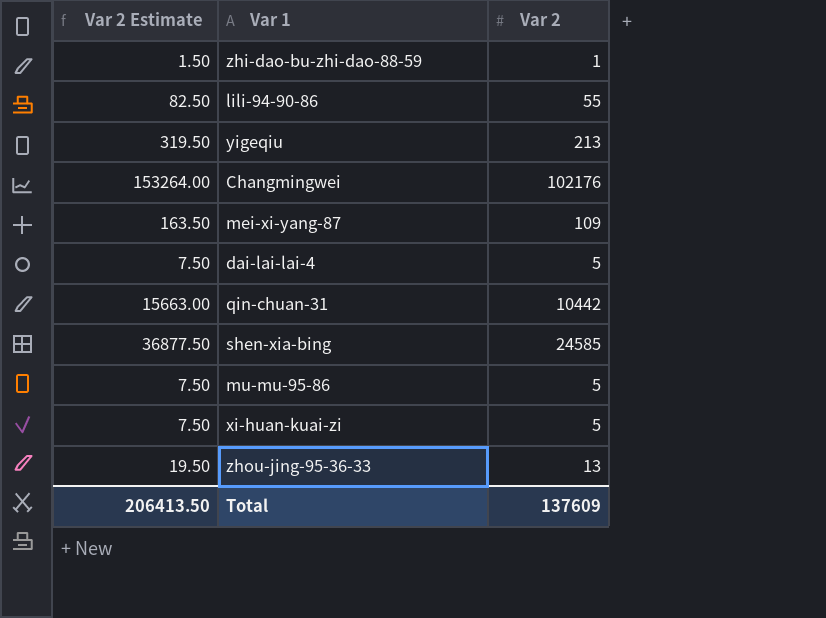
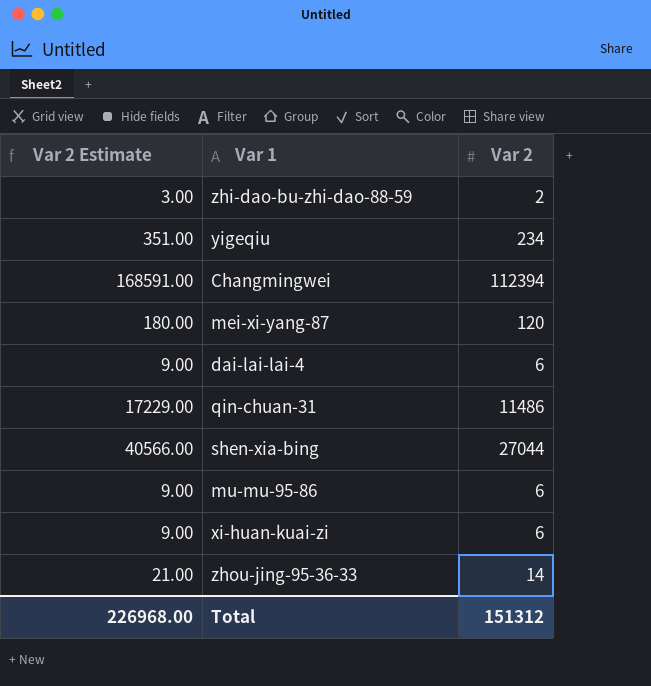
row lili-94-90-86: 82.50 | 55 -> none
zhi-dao-bu-zhi-dao-88-59 | Var 2 Estimate: 1.50 -> 3.00
zhi-dao-bu-zhi-dao-88-59 | Var 2: 1 -> 2
yigeqiu | Var 2 Estimate: 319.50 -> 351.00
yigeqiu | Var 2: 213 -> 234
Changmingwei | Var 2 Estimate: 153264.00 -> 168591.00
Changmingwei | Var 2: 102176 -> 112394
mei-xi-yang-87 | Var 2 Estimate: 163.50 -> 180.00
mei-xi-yang-87 | Var 2: 109 -> 120
dai-lai-lai-4 | Var 2 Estimate: 7.50 -> 9.00
dai-lai-lai-4 | Var 2: 5 -> 6
qin-chuan-31 | Var 2 Estimate: 15663.00 -> 17229.00
qin-chuan-31 | Var 2: 10442 -> 11486
shen-xia-bing | Var 2 Estimate: 36877.50 -> 40566.00
shen-xia-bing | Var 2: 24585 -> 27044
mu-mu-95-86 | Var 2 Estimate: 7.50 -> 9.00
mu-mu-95-86 | Var 2: 5 -> 6
xi-huan-kuai-zi | Var 2 Estimate: 7.50 -> 9.00
xi-huan-kuai-zi | Var 2: 5 -> 6
zhou-jing-95-36-33 | Var 2 Estimate: 19.50 -> 21.00
zhou-jing-95-36-33 | Var 2: 13 -> 14
Total | Var 2 Estimate: 206413.50 -> 226968.00
Total | Var 2: 137609 -> 151312

